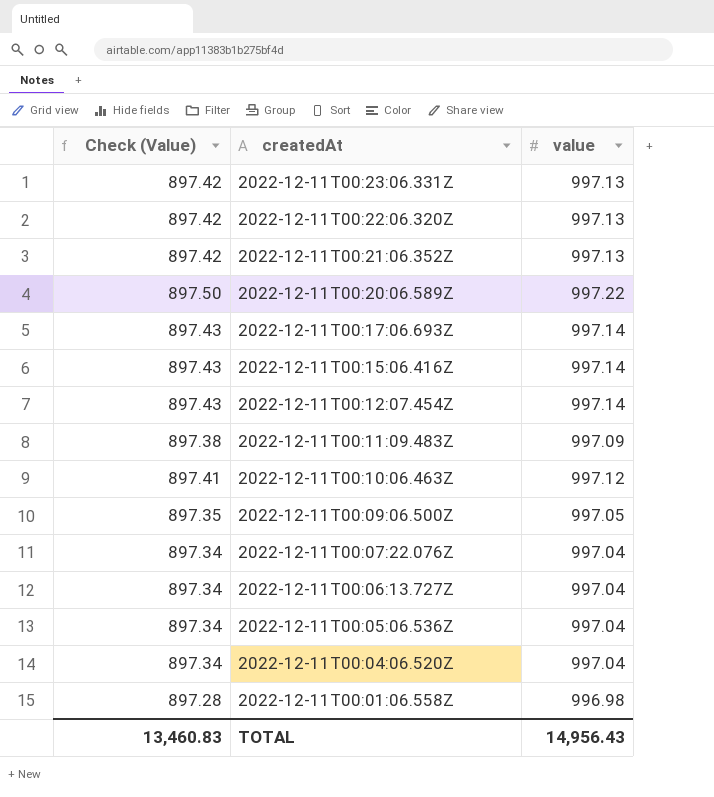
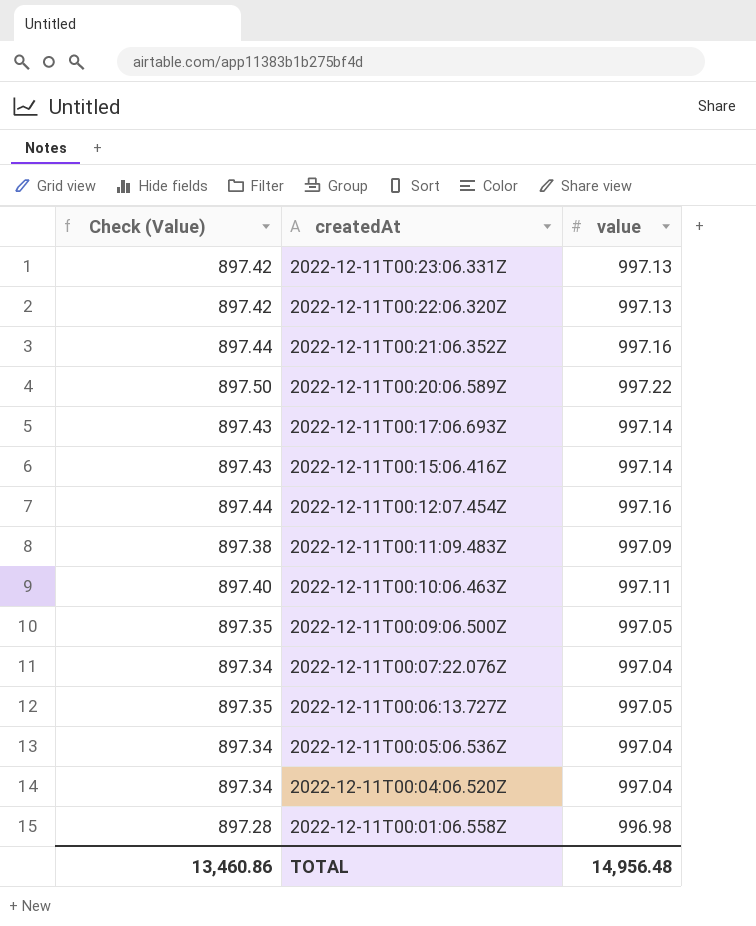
2022-12-11T00:21:06.352Z | Check (Value): 897.42 -> 897.44
2022-12-11T00:21:06.352Z | value: 997.13 -> 997.16
2022-12-11T00:12:07.454Z | Check (Value): 897.43 -> 897.44
2022-12-11T00:12:07.454Z | value: 997.14 -> 997.16
2022-12-11T00:10:06.463Z | Check (Value): 897.41 -> 897.40
2022-12-11T00:10:06.463Z | value: 997.12 -> 997.11
2022-12-11T00:06:13.727Z | Check (Value): 897.34 -> 897.35
2022-12-11T00:06:13.727Z | value: 997.04 -> 997.05
TOTAL | Check (Value): 13,460.83 -> 13,460.86
TOTAL | value: 14,956.43 -> 14,956.48

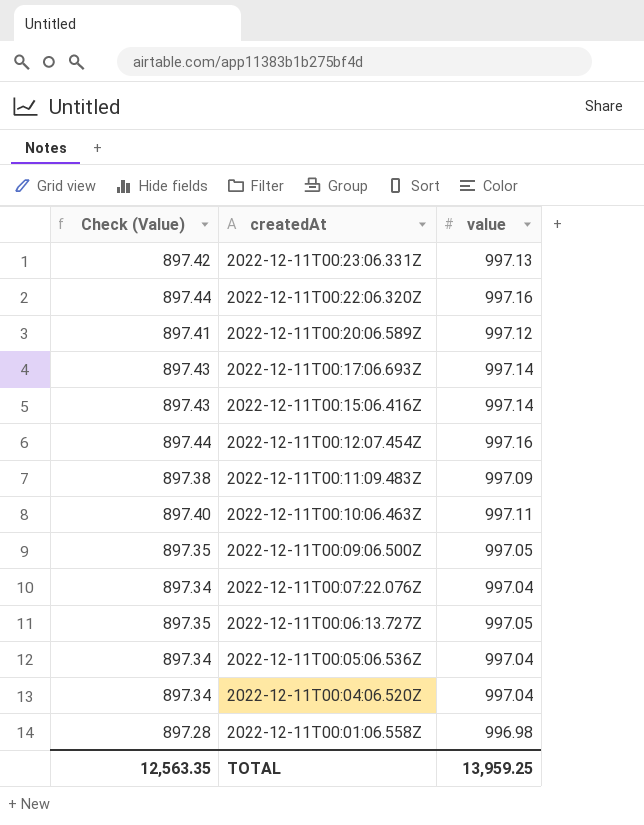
row 2022-12-11T00:21:06.352Z: 897.44 | 997.16 -> none
2022-12-11T00:22:06.320Z | Check (Value): 897.42 -> 897.44
2022-12-11T00:22:06.320Z | value: 997.13 -> 997.16
2022-12-11T00:20:06.589Z | Check (Value): 897.50 -> 897.41
2022-12-11T00:20:06.589Z | value: 997.22 -> 997.12
TOTAL | Check (Value): 13,460.86 -> 12,563.35
TOTAL | value: 14,956.48 -> 13,959.25

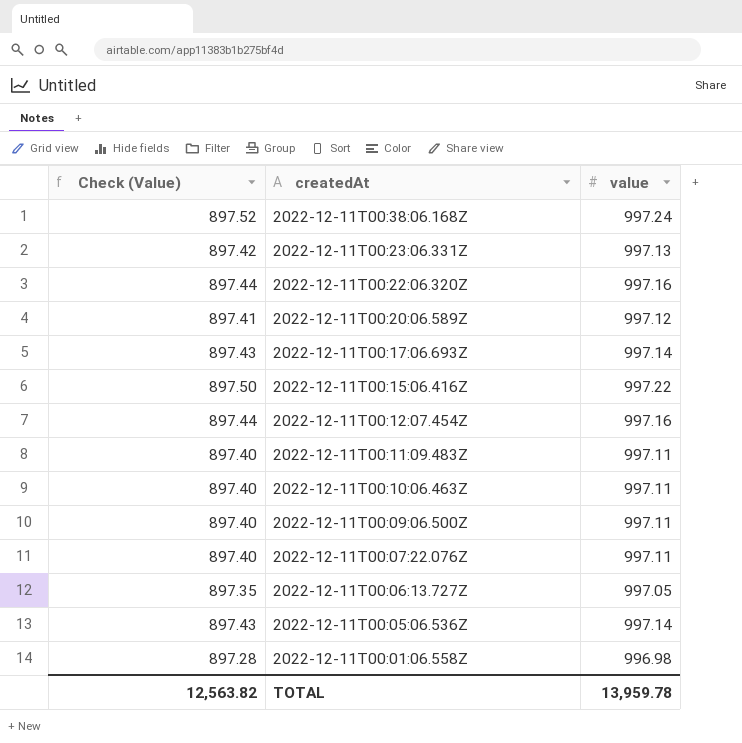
row 2022-12-11T00:04:06.520Z: 897.34 | 997.04 -> none
row 2022-12-11T00:38:06.168Z: none -> 897.52 | 997.24
2022-12-11T00:15:06.416Z | Check (Value): 897.43 -> 897.50
2022-12-11T00:15:06.416Z | value: 997.14 -> 997.22
2022-12-11T00:11:09.483Z | Check (Value): 897.38 -> 897.40
2022-12-11T00:11:09.483Z | value: 997.09 -> 997.11
2022-12-11T00:09:06.500Z | Check (Value): 897.35 -> 897.40
2022-12-11T00:09:06.500Z | value: 997.05 -> 997.11
2022-12-11T00:07:22.076Z | Check (Value): 897.34 -> 897.40
2022-12-11T00:07:22.076Z | value: 997.04 -> 997.11
2022-12-11T00:05:06.536Z | Check (Value): 897.34 -> 897.43
2022-12-11T00:05:06.536Z | value: 997.04 -> 997.14
TOTAL | Check (Value): 12,563.35 -> 12,563.82
TOTAL | value: 13,959.25 -> 13,959.78

